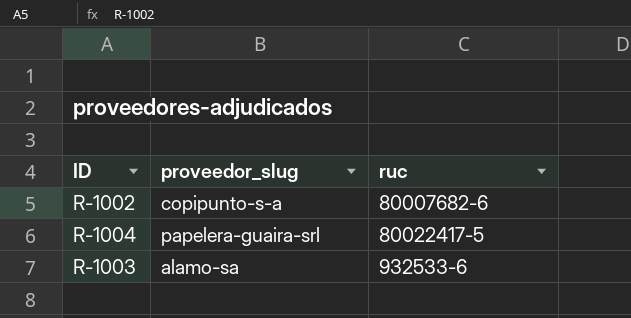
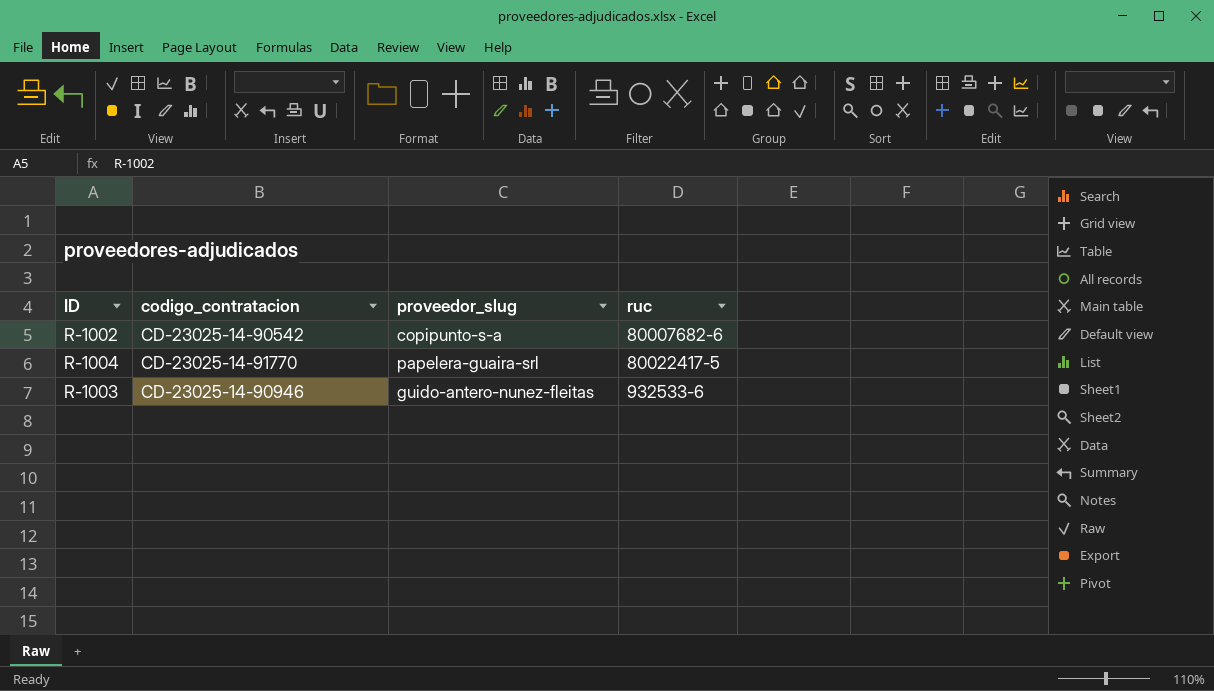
column codigo_contratacion | position: none -> 2
R-1003 | proveedor_slug: alamo-sa -> guido-antero-nunez-fleitas

